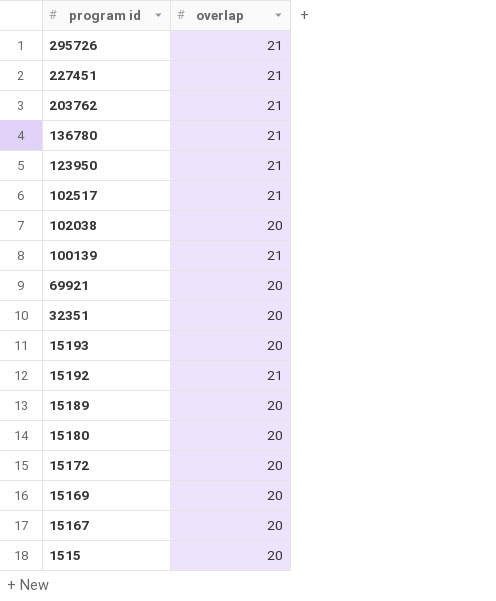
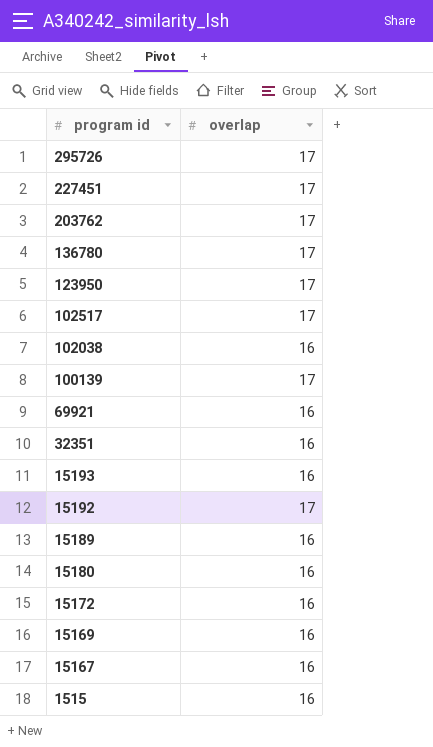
295726 | overlap: 21 -> 17
227451 | overlap: 21 -> 17
203762 | overlap: 21 -> 17
136780 | overlap: 21 -> 17
123950 | overlap: 21 -> 17
102517 | overlap: 21 -> 17
102038 | overlap: 20 -> 16
100139 | overlap: 21 -> 17
69921 | overlap: 20 -> 16
32351 | overlap: 20 -> 16
15193 | overlap: 20 -> 16
15192 | overlap: 21 -> 17
15189 | overlap: 20 -> 16
15180 | overlap: 20 -> 16
15172 | overlap: 20 -> 16
15169 | overlap: 20 -> 16
15167 | overlap: 20 -> 16
1515 | overlap: 20 -> 16

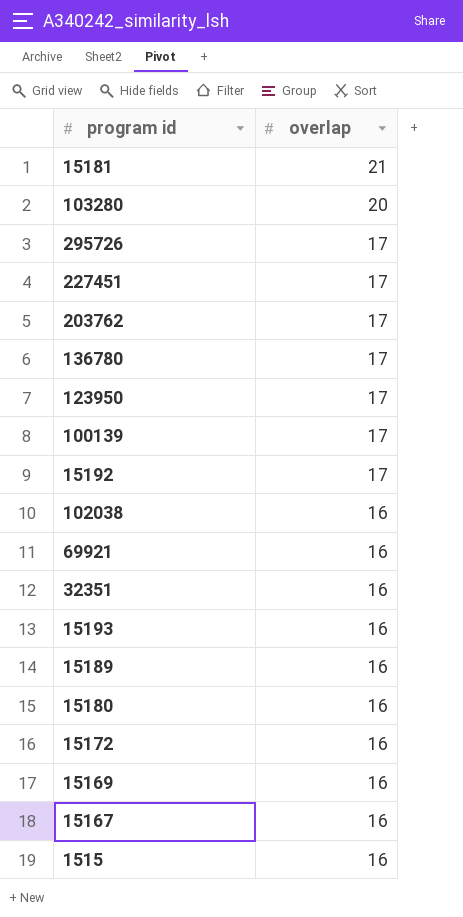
row order: program id descending -> overlap descending
row 102517: 17 -> none
row 15181: none -> 21
row 103280: none -> 20

